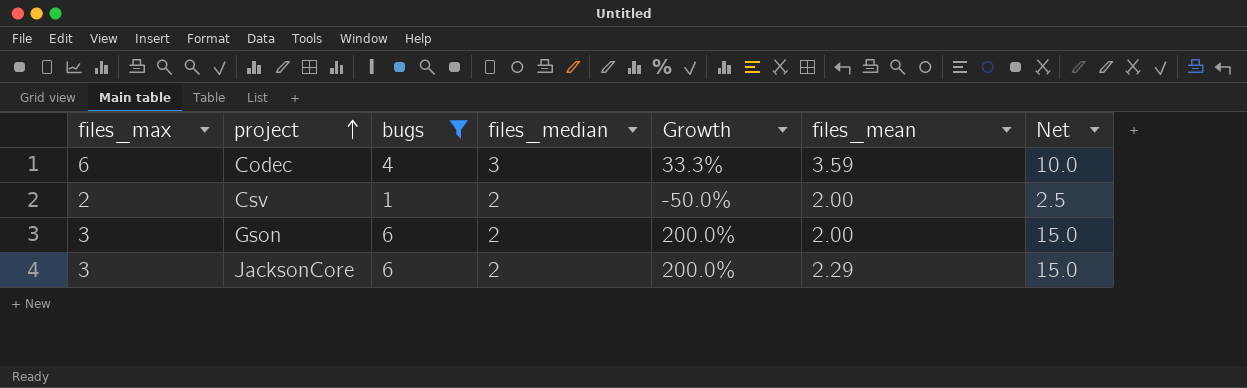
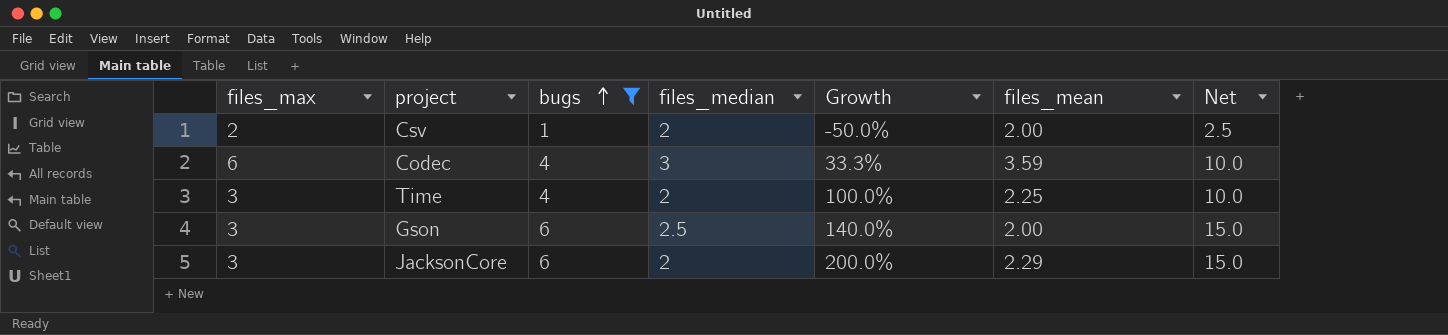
row order: project ascending -> bugs ascending
row Time: none -> 3 | 4 | 2 | 100.0% | 2.25 | 10.0
Gson | files_median: 2 -> 2.5
Gson | Growth: 200.0% -> 140.0%

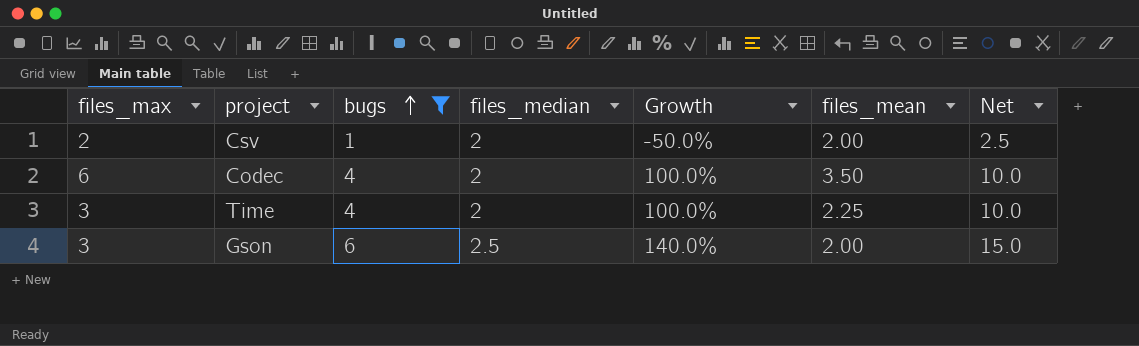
row JacksonCore: 3 | 6 | 2 | 200.0% | 2.29 | 15.0 -> none
Codec | files_median: 3 -> 2
Codec | Growth: 33.3% -> 100.0%
Codec | files_mean: 3.59 -> 3.50

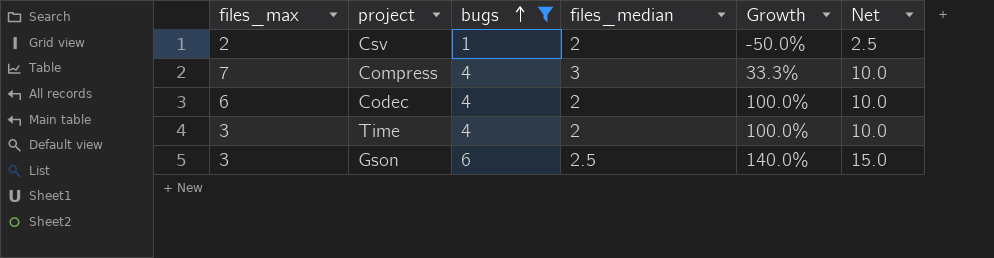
column files_mean | position: 6 -> none
row Compress: none -> 7 | 4 | 3 | 33.3% | 10.0

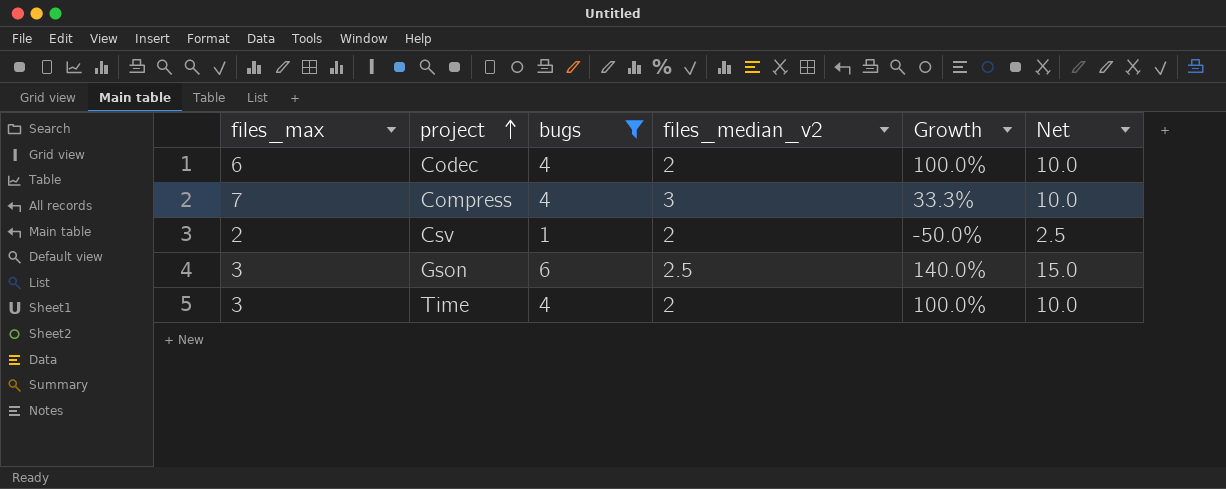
row order: bugs ascending -> project ascending
column name: files_median -> files_median_v2

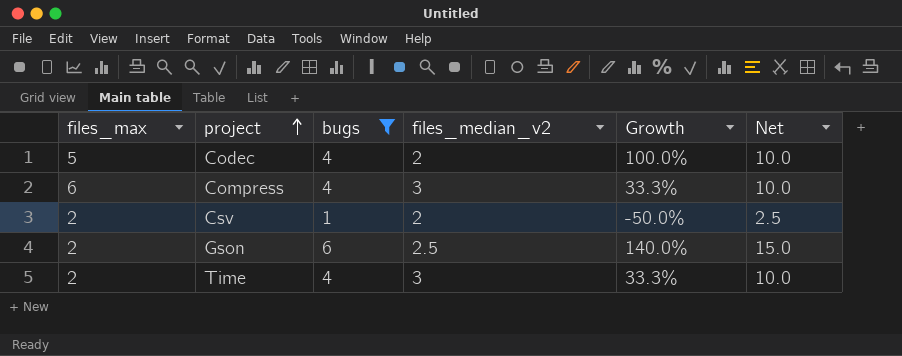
Codec | files_max: 6 -> 5
Compress | files_max: 7 -> 6
Gson | files_max: 3 -> 2
Time | files_max: 3 -> 2
Time | files_median_v2: 2 -> 3
Time | Growth: 100.0% -> 33.3%

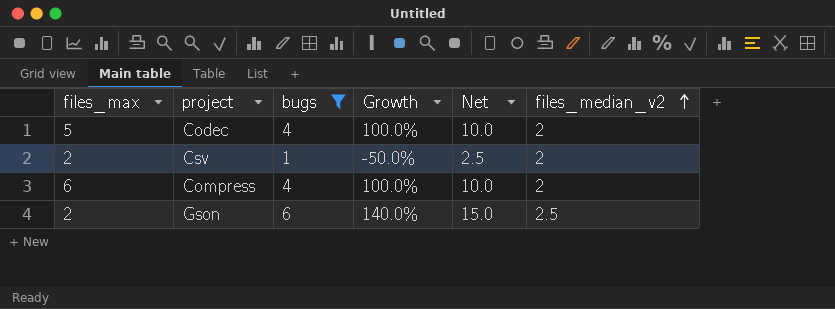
row order: project ascending -> files_median_v2 ascending
column files_median_v2 | position: 4 -> 6
row Time: 2 | 4 | 3 | 33.3% | 10.0 -> none
Compress | Growth: 33.3% -> 100.0%
Compress | files_median_v2: 3 -> 2

